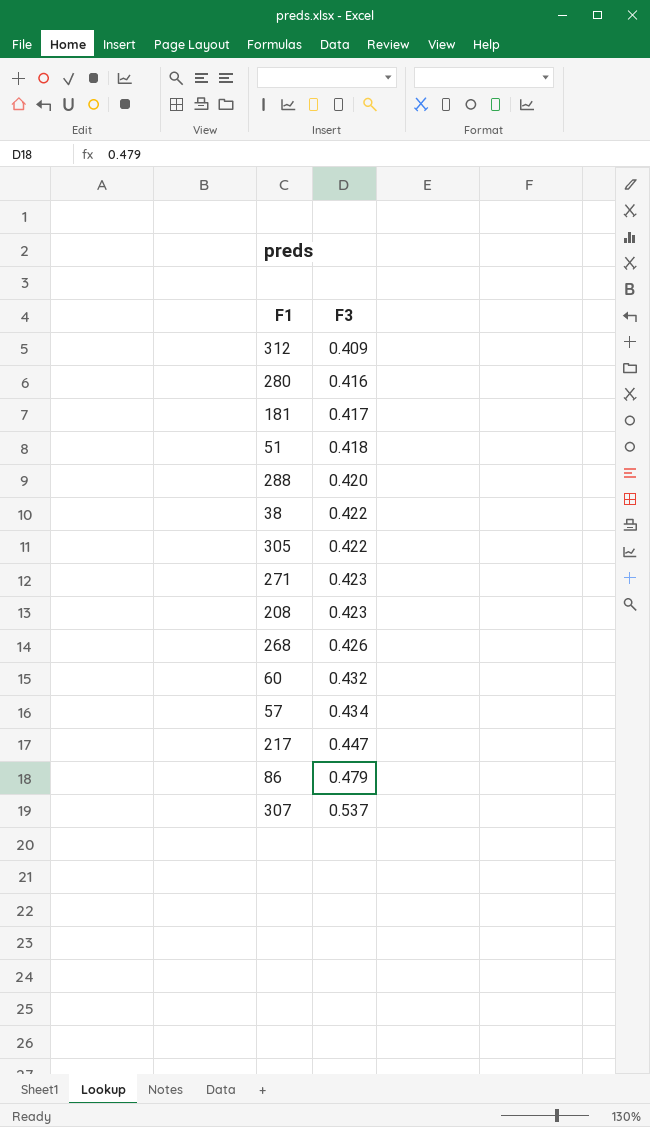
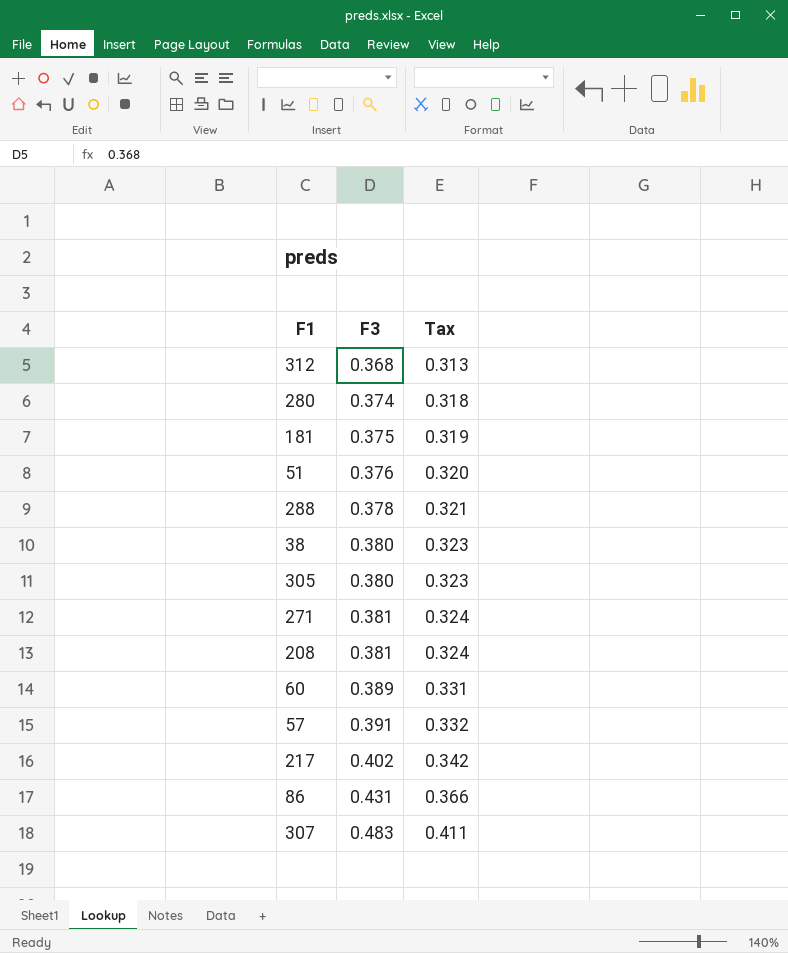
column Tax | formula: none -> [F3] * 0.85
row 268: 0.426 -> none
312 | F3: 0.409 -> 0.368
280 | F3: 0.416 -> 0.374
181 | F3: 0.417 -> 0.375
51 | F3: 0.418 -> 0.376
288 | F3: 0.420 -> 0.378
38 | F3: 0.422 -> 0.380
305 | F3: 0.422 -> 0.380
271 | F3: 0.423 -> 0.381
208 | F3: 0.423 -> 0.381
60 | F3: 0.432 -> 0.389
57 | F3: 0.434 -> 0.391
217 | F3: 0.447 -> 0.402
86 | F3: 0.479 -> 0.431
307 | F3: 0.537 -> 0.483

